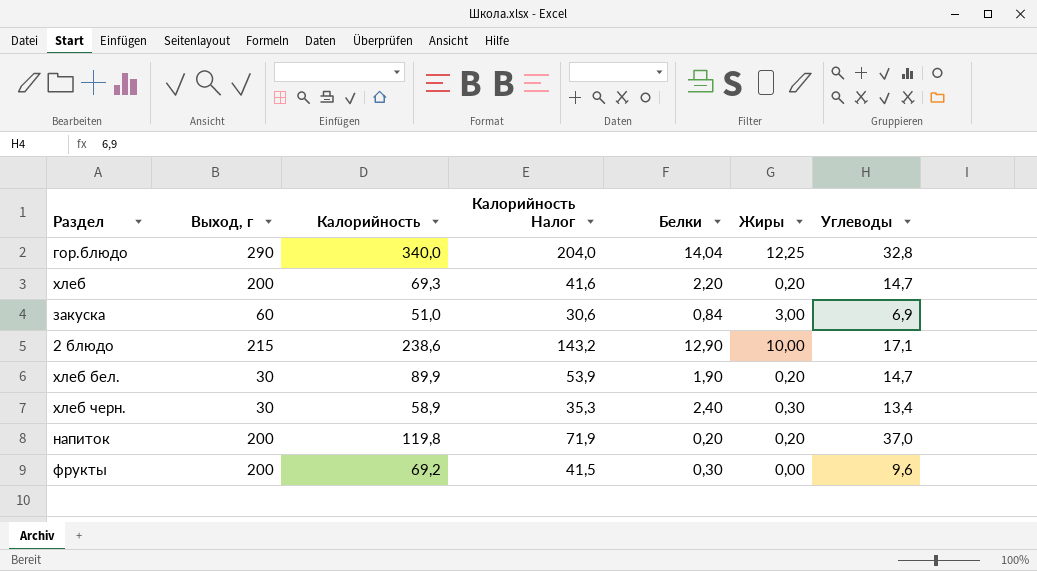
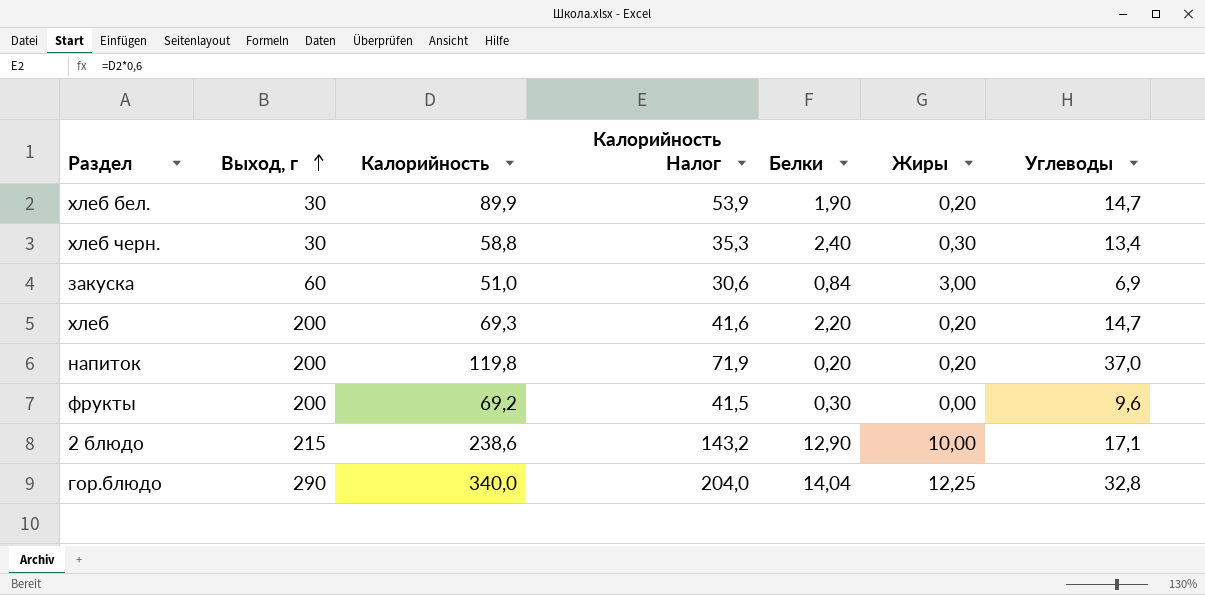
row order: none -> Выход, г ascending
хлеб черн. | Калорийность: 58,9 -> 58,8

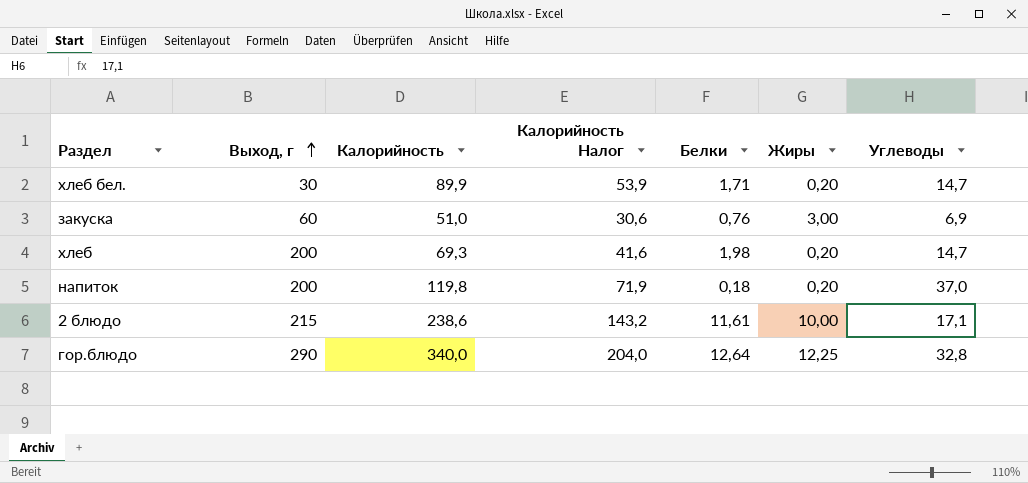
row хлеб черн.: 30 | 58,8 | 35,3 | 2,40 | 0,30 | 13,4 -> none
row фрукты: 200 | 69,2 | 41,5 | 0,30 | 0,00 | 9,6 -> none
хлеб бел. | Белки: 1,90 -> 1,71
закуска | Белки: 0,84 -> 0,76
хлеб | Белки: 2,20 -> 1,98
напиток | Белки: 0,20 -> 0,18
2 блюдо | Белки: 12,90 -> 11,61
гор.блюдо | Белки: 14,04 -> 12,64

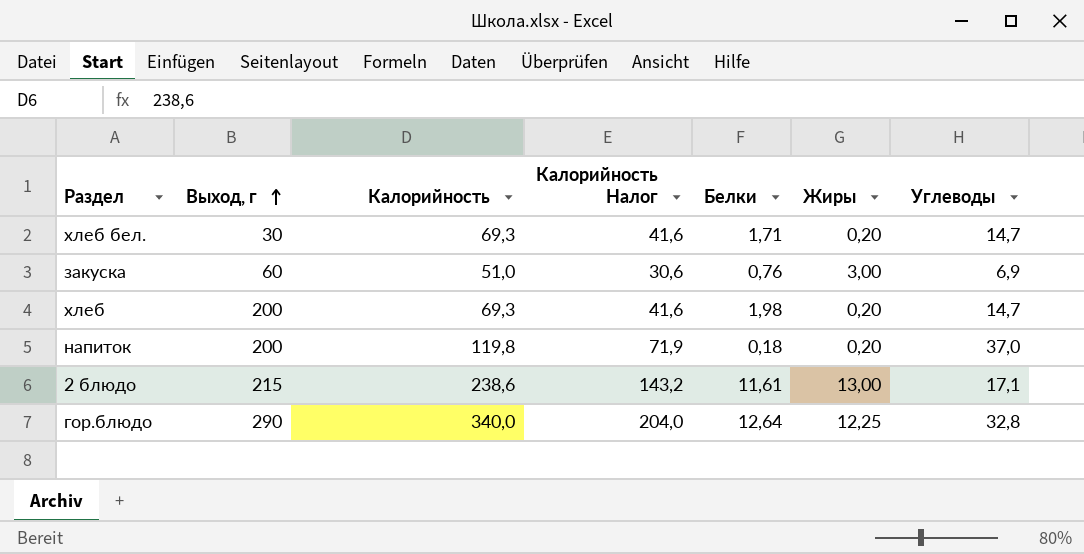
хлеб бел. | Калорийность: 89,9 -> 69,3
хлеб бел. | Калорийность Налог: 53,9 -> 41,6
2 блюдо | Жиры: 10,00 -> 13,00

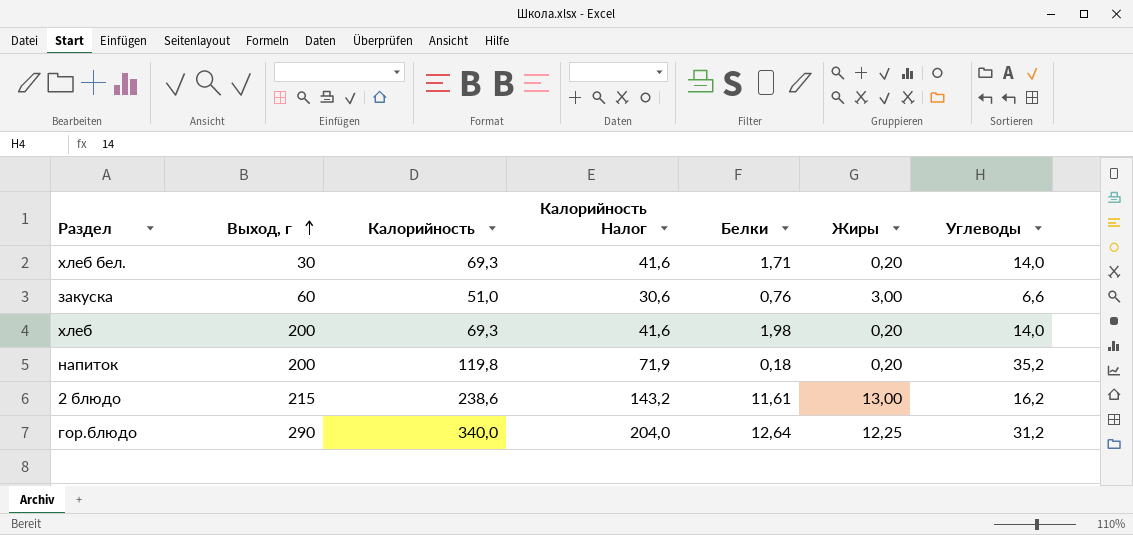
хлеб бел. | Углеводы: 14,7 -> 14,0
закуска | Углеводы: 6,9 -> 6,6
хлеб | Углеводы: 14,7 -> 14,0
напиток | Углеводы: 37,0 -> 35,2
2 блюдо | Углеводы: 17,1 -> 16,2
гор.блюдо | Углеводы: 32,8 -> 31,2

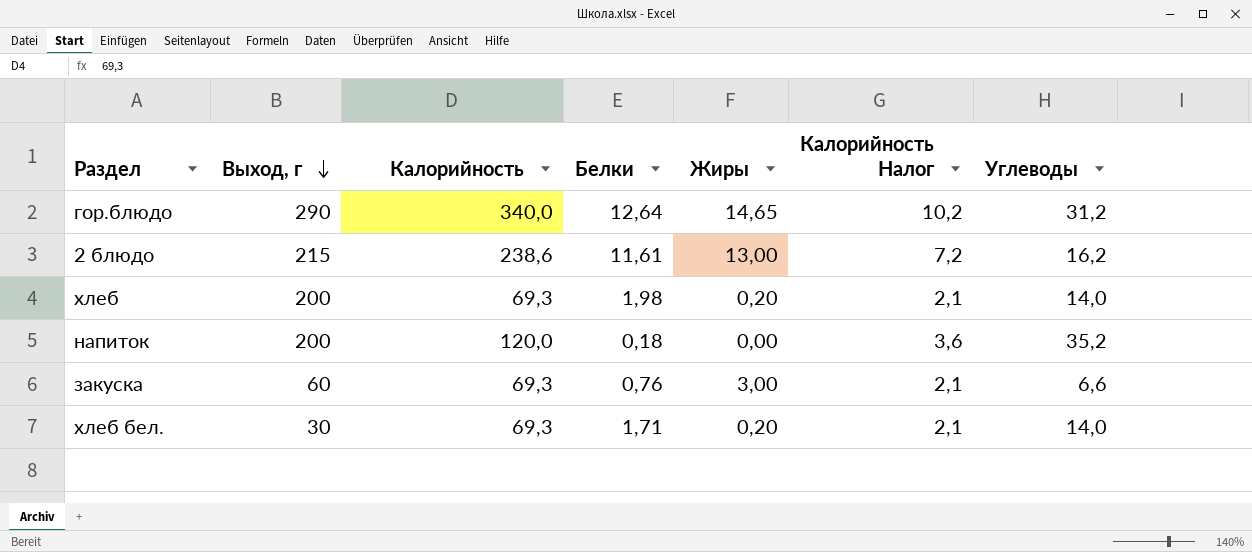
row order: Выход, г ascending -> Выход, г descending
column Калорийность Налог | formula: [Калорийность] * 0,6 -> [Калорийность] * 0,03
column Калорийность Налог | position: 4 -> 6
гор.блюдо | Жиры: 12,25 -> 14,65
напиток | Калорийность: 119,8 -> 120,0
напиток | Жиры: 0,20 -> 0,00
закуска | Калорийность: 51,0 -> 69,3

